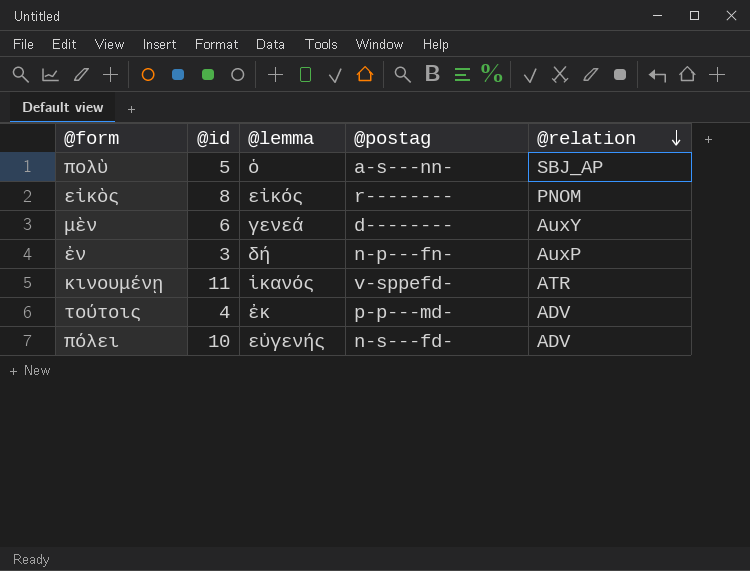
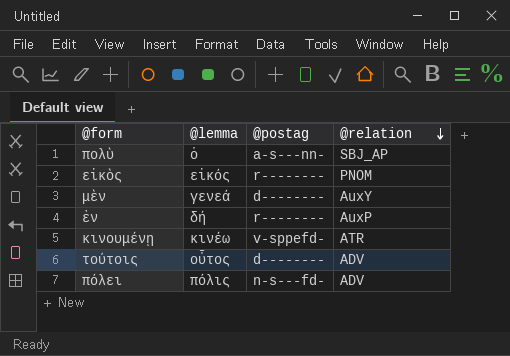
column @id | position: 2 -> none
ἐν | @postag: n-p---fn- -> r--------
κινουμένῃ | @lemma: ἱκανός -> κινέω
τούτοις | @lemma: ἐκ -> οὗτος
τούτοις | @postag: p-p---md- -> d--------
πόλει | @lemma: εὐγενής -> πόλις

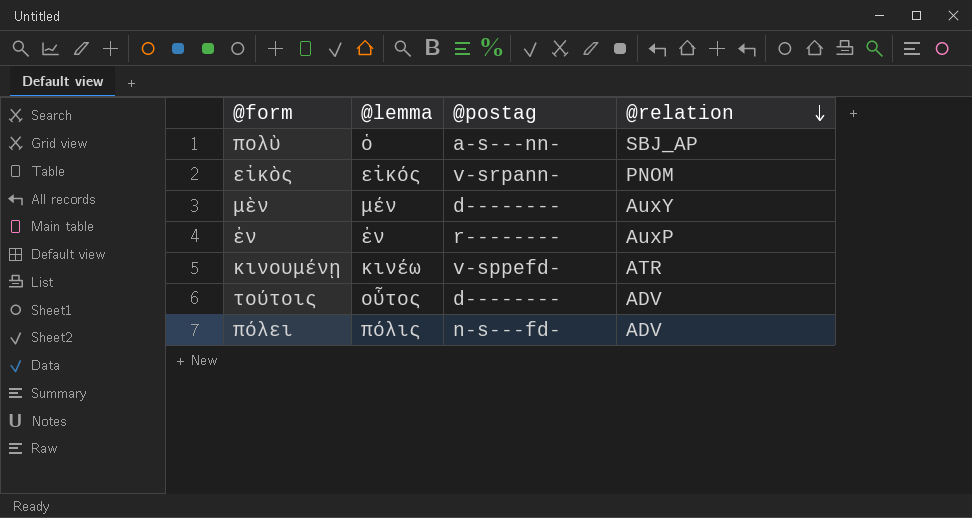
εἰκὸς | @postag: r-------- -> v-srpann-
μὲν | @lemma: γενεά -> μέν
ἐν | @lemma: δή -> ἐν

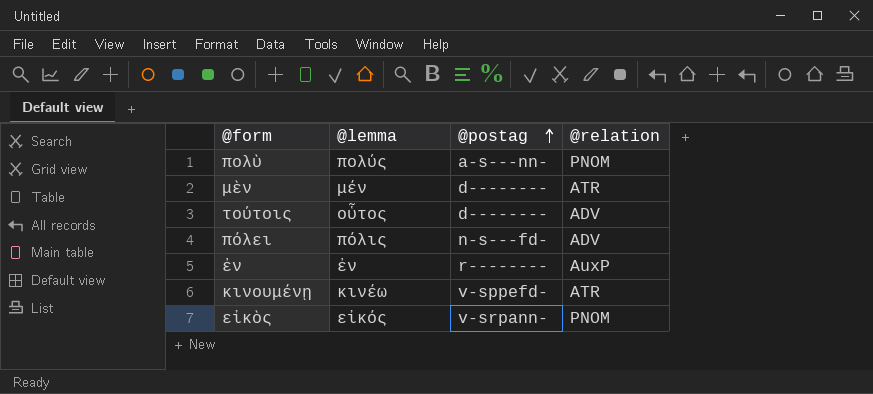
row order: @relation descending -> @postag ascending
πολὺ | @lemma: ὁ -> πολύς
πολὺ | @relation: SBJ_AP -> PNOM
μὲν | @relation: AuxY -> ATR

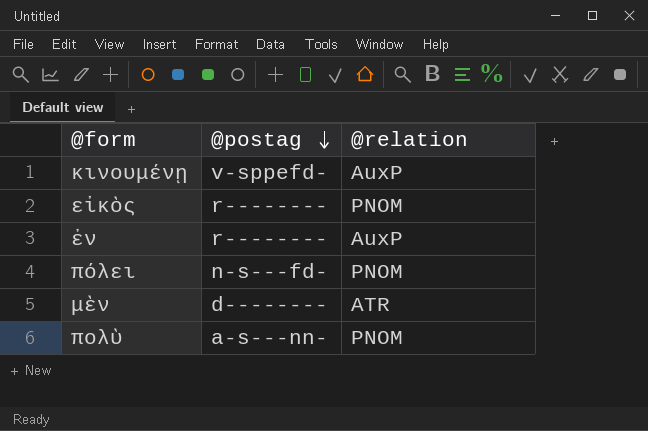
row order: @postag ascending -> @postag descending
column @lemma | position: 2 -> none
row τούτοις: οὗτος | d-------- | ADV -> none
κινουμένῃ | @relation: ATR -> AuxP
εἰκὸς | @postag: v-srpann- -> r--------
πόλει | @relation: ADV -> PNOM

